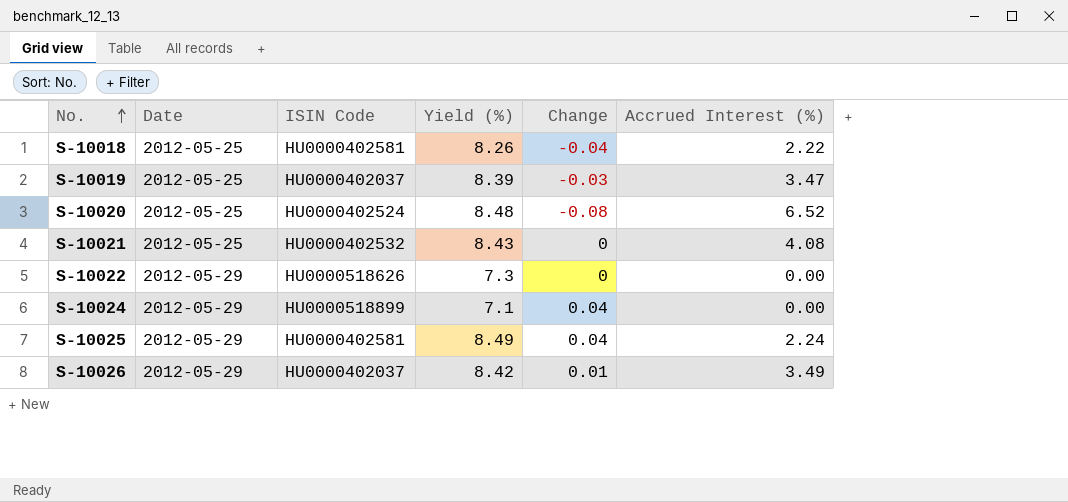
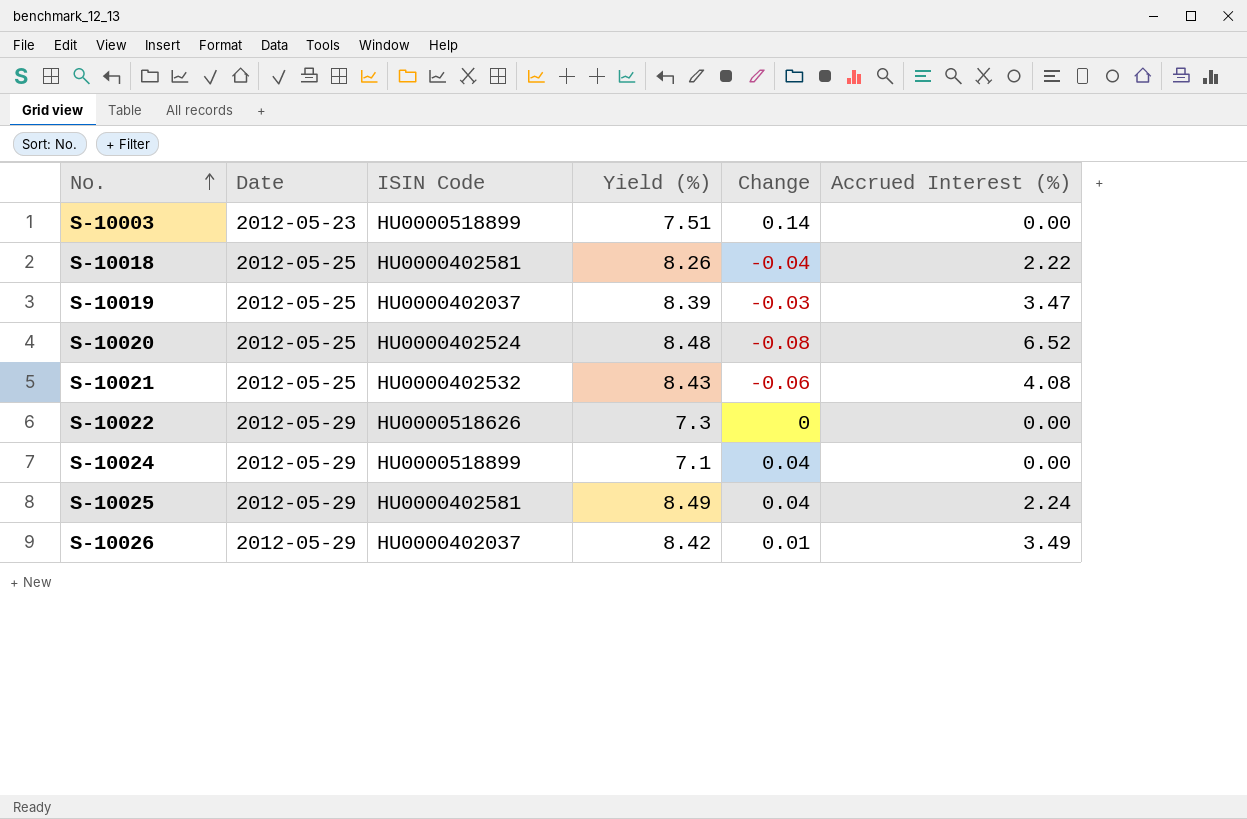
row S-10003: none -> 2012-05-23 | HU0000518899 | 7.51 | 0.14 | 0.00
S-10021 | Change: 0 -> -0.06

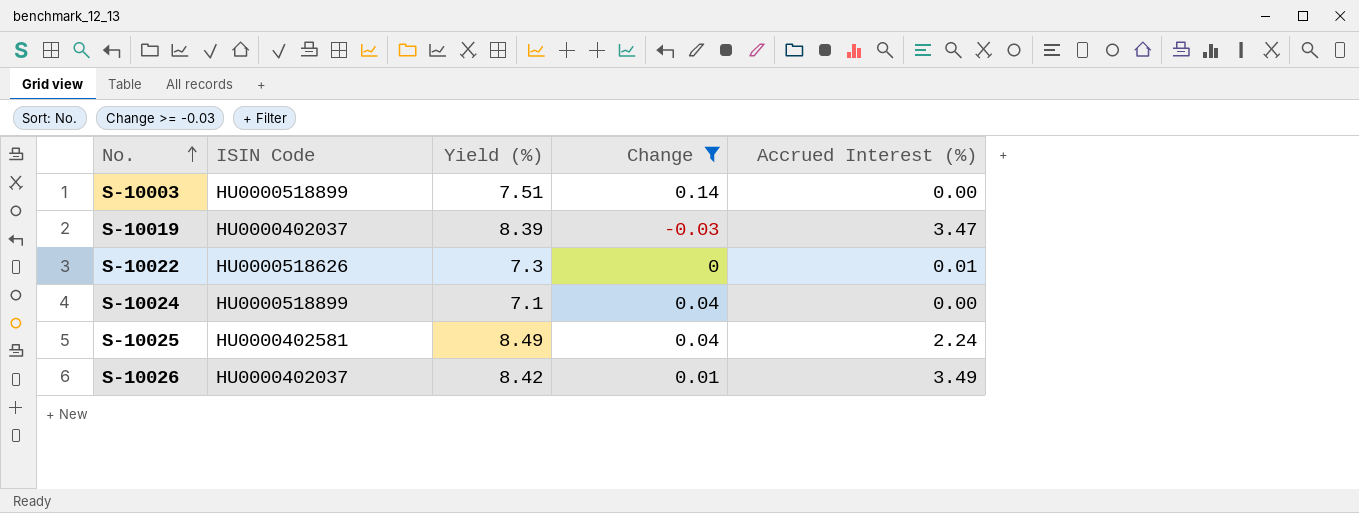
filter: none -> Change >= -0.03
column Date | position: 2 -> none
S-10022 | Accrued Interest (%): 0.00 -> 0.01

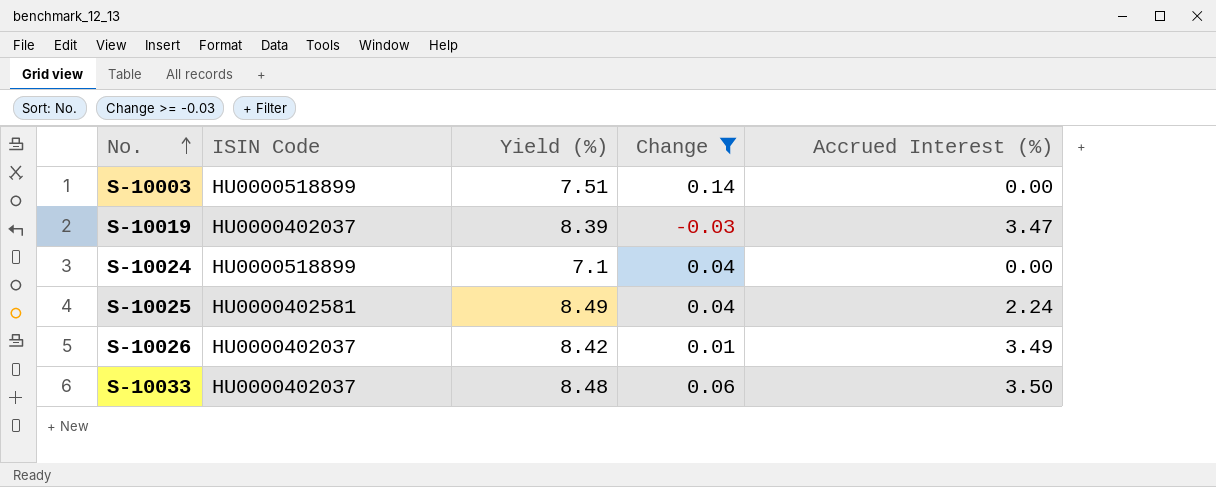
row S-10022: HU0000518626 | 7.3 | 0 | 0.01 -> none
row S-10033: none -> HU0000402037 | 8.48 | 0.06 | 3.50

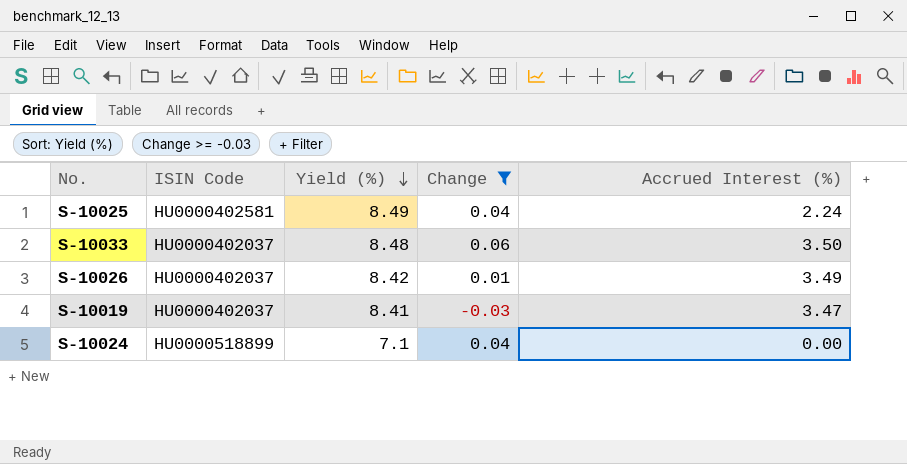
row order: No. ascending -> Yield (%) descending
row S-10003: HU0000518899 | 7.51 | 0.14 | 0.00 -> none
S-10019 | Yield (%): 8.39 -> 8.41

